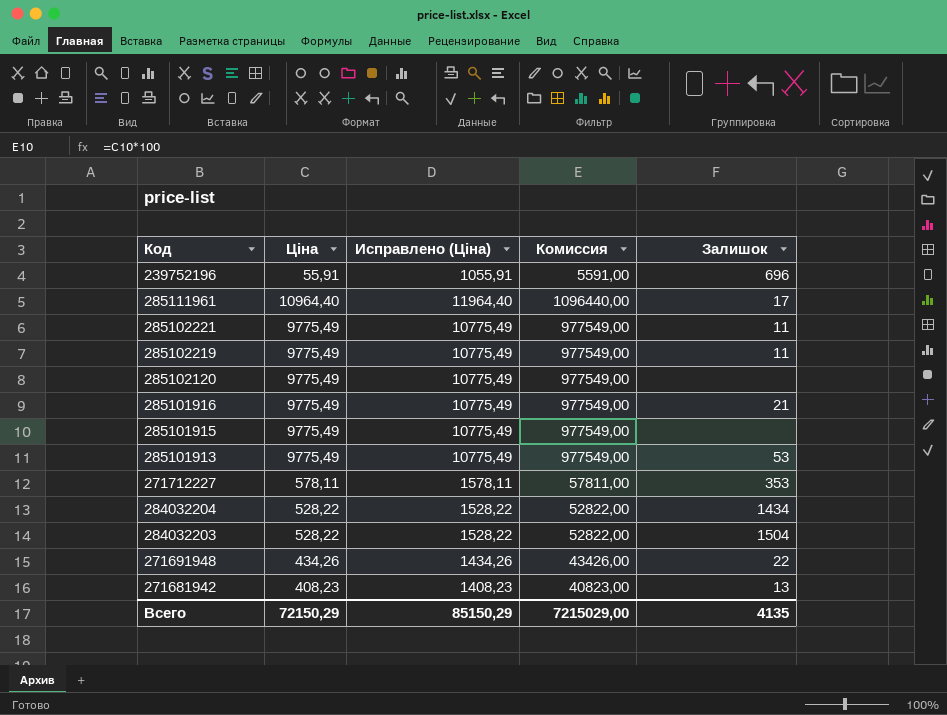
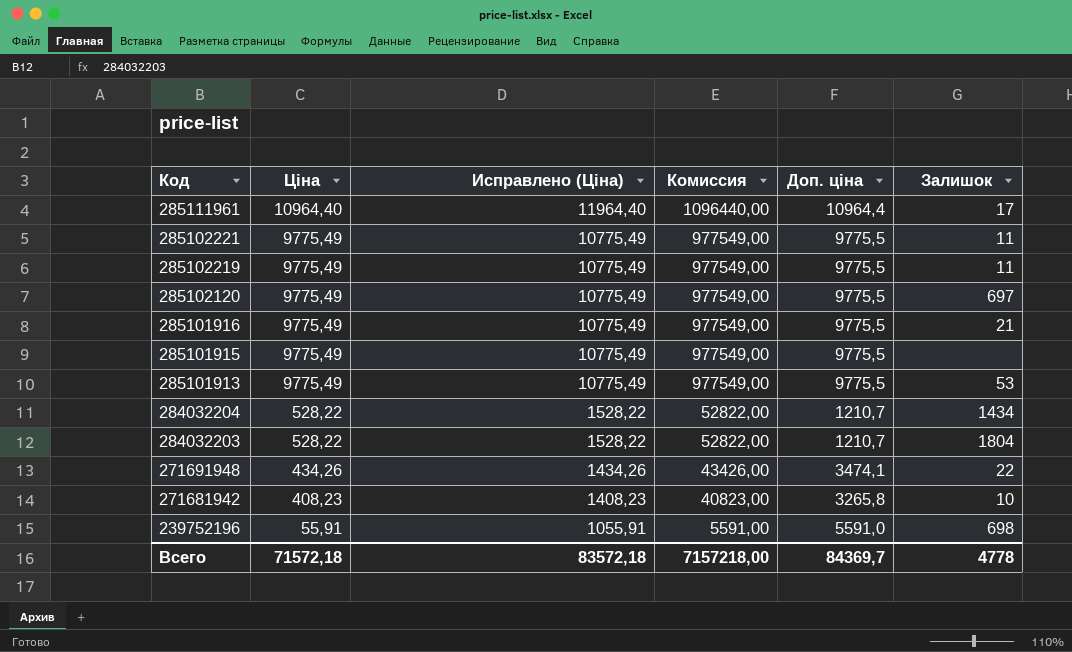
row order: none -> Код descending
column Доп. ціна | position: none -> 5
row 271712227: 578,11 | 1578,11 | 57811,00 | 353 -> none
285102120 | Залишок: none -> 697
284032203 | Залишок: 1504 -> 1804
271681942 | Залишок: 13 -> 10
239752196 | Залишок: 696 -> 698
Всего | Ціна: 72150,29 -> 71572,18
Всего | Исправлено (Ціна): 85150,29 -> 83572,18
Всего | Комиссия: 7215029,00 -> 7157218,00
Всего | Залишок: 4135 -> 4778

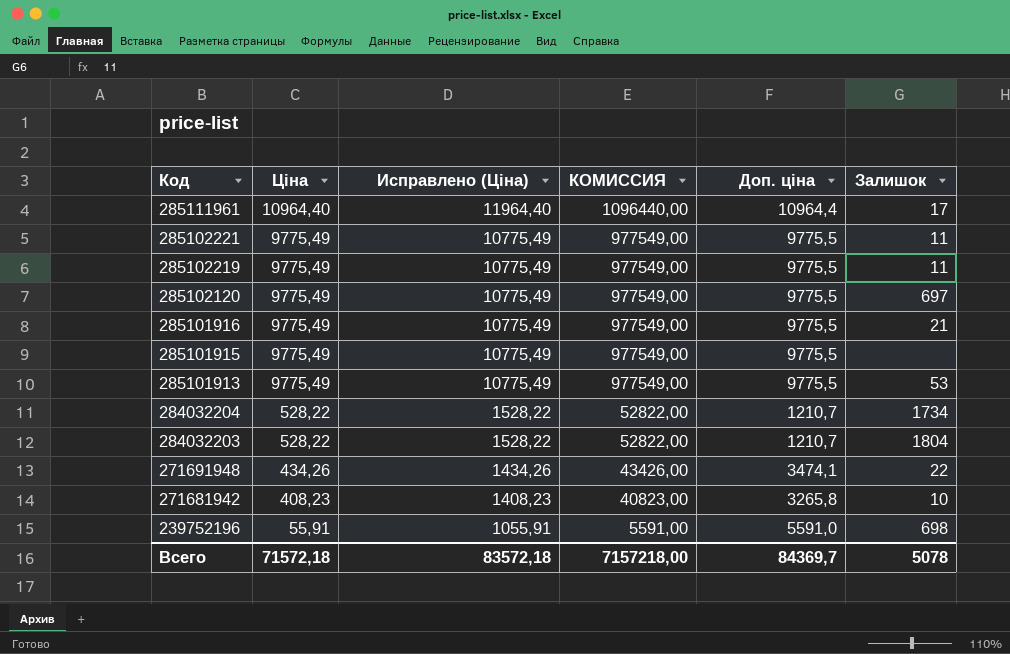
column name: Комиссия -> КОМИССИЯ
284032204 | Залишок: 1434 -> 1734
Всего | Залишок: 4778 -> 5078

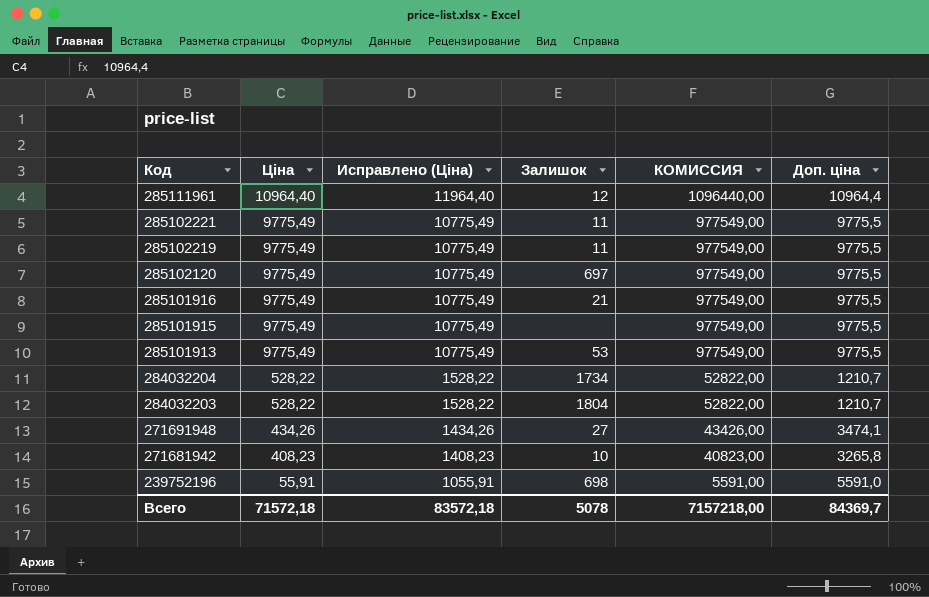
column Залишок | position: 6 -> 4
285111961 | Залишок: 17 -> 12
271691948 | Залишок: 22 -> 27

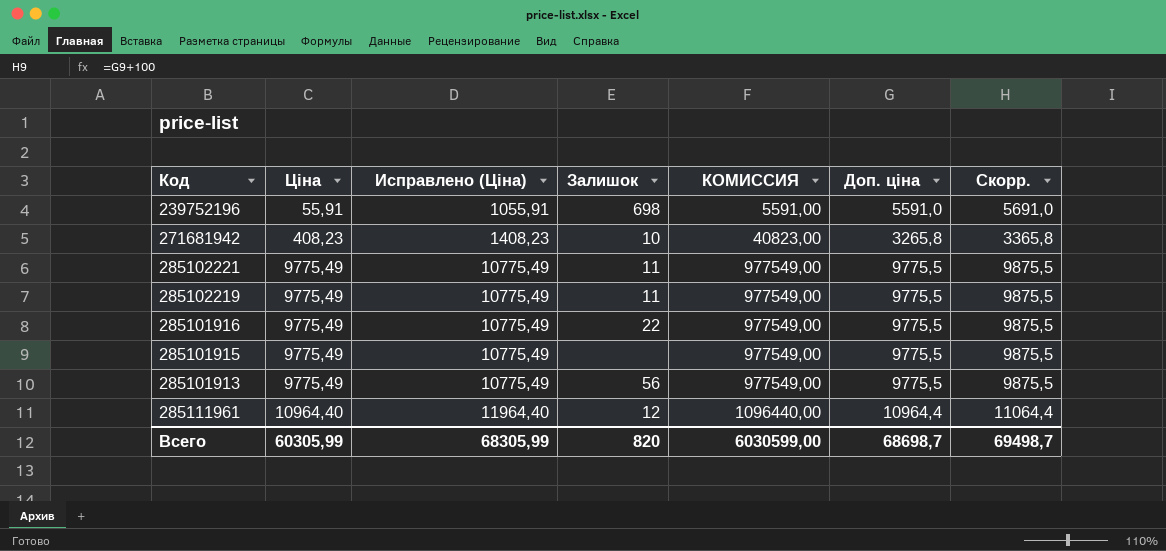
row order: Код descending -> Ціна ascending
column Скорр. | formula: none -> [Доп. ціна] + 100
row 285102120: 9775,49 | 10775,49 | 697 | 977549,00 | 9775,5 -> none
row 284032204: 528,22 | 1528,22 | 1734 | 52822,00 | 1210,7 -> none
row 284032203: 528,22 | 1528,22 | 1804 | 52822,00 | 1210,7 -> none
row 271691948: 434,26 | 1434,26 | 27 | 43426,00 | 3474,1 -> none
285101916 | Залишок: 21 -> 22
285101913 | Залишок: 53 -> 56
Всего | Ціна: 71572,18 -> 60305,99
Всего | Исправлено (Ціна): 83572,18 -> 68305,99
Всего | Залишок: 5078 -> 820
Всего | КОМИССИЯ: 7157218,00 -> 6030599,00
Всего | Доп. ціна: 84369,7 -> 68698,7

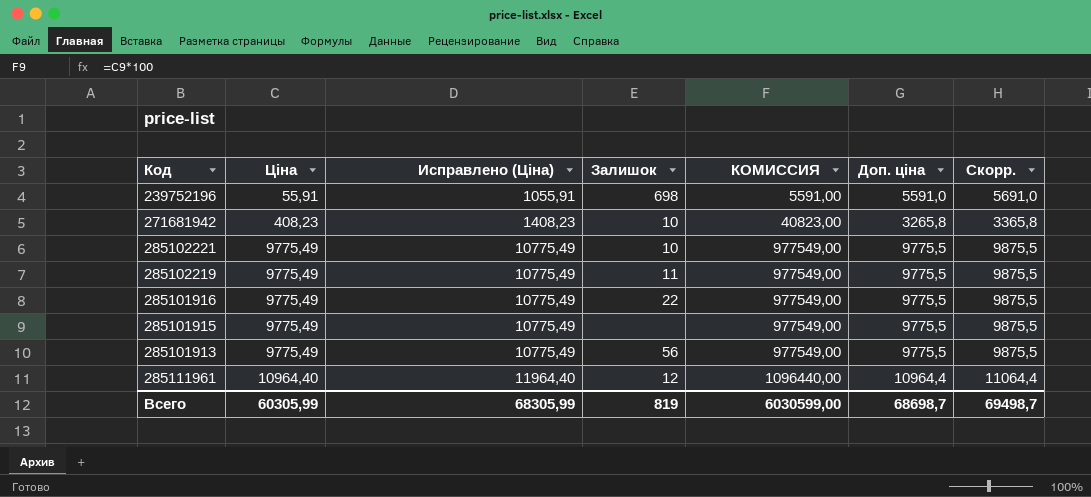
285102221 | Залишок: 11 -> 10
Всего | Залишок: 820 -> 819

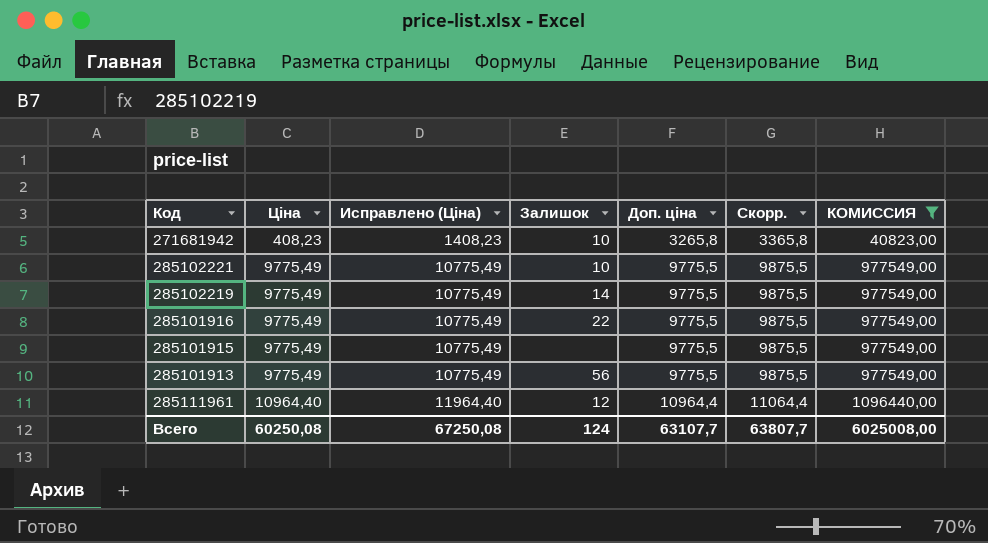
filter: none -> КОМИССИЯ != 5591,00
column КОМИССИЯ | position: 5 -> 7
285102219 | Залишок: 11 -> 14
Всего | Ціна: 60305,99 -> 60250,08
Всего | Исправлено (Ціна): 68305,99 -> 67250,08
Всего | Залишок: 819 -> 124
Всего | Доп. ціна: 68698,7 -> 63107,7
Всего | Скорр.: 69498,7 -> 63807,7
Всего | КОМИССИЯ: 6030599,00 -> 6025008,00

